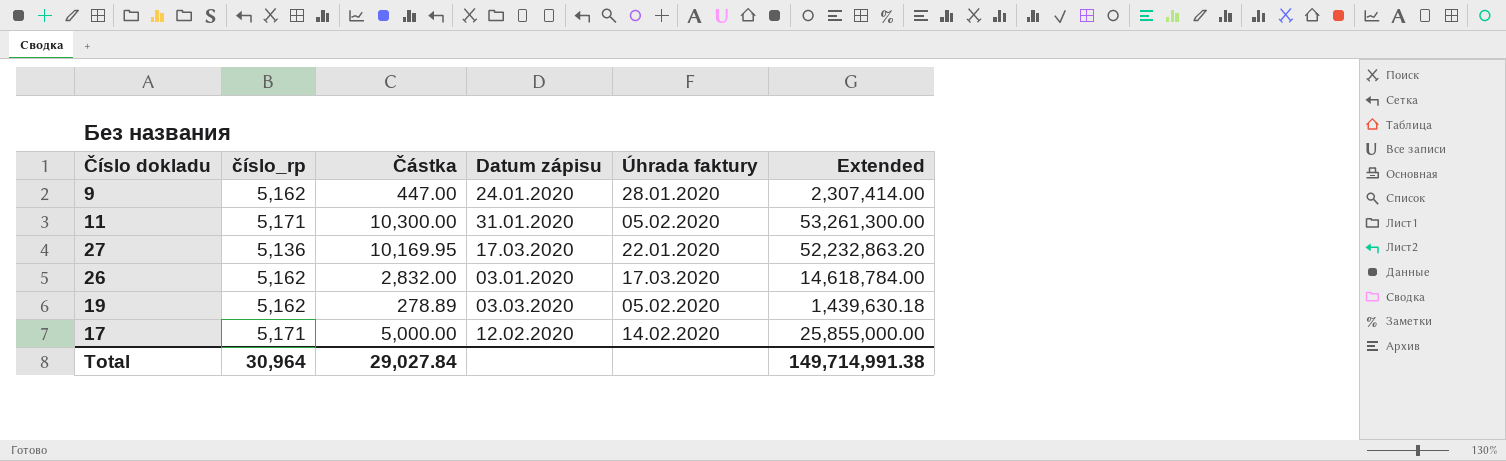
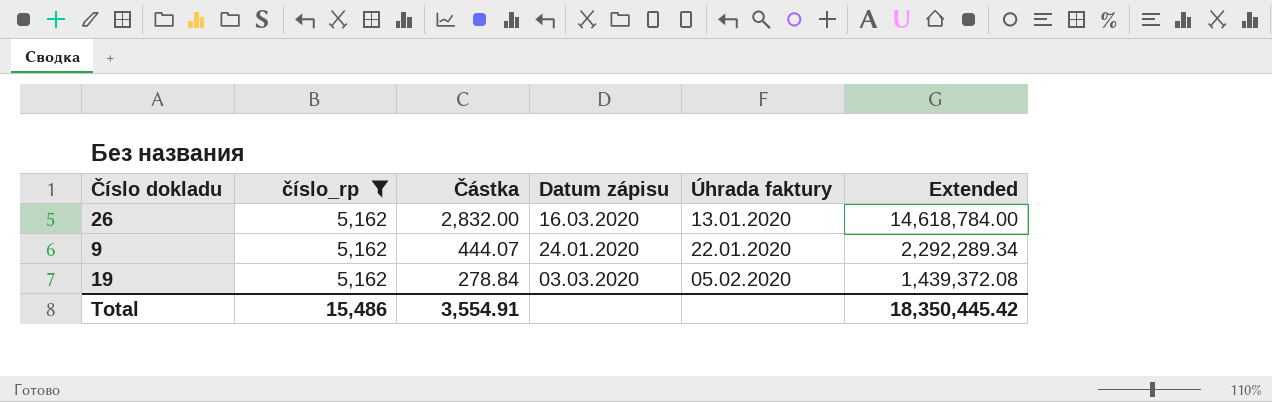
filter: none -> číslo_rp = 5,162
row order: none -> Částka descending
26 | Datum zápisu: 03.01.2020 -> 16.03.2020
26 | Úhrada faktury: 17.03.2020 -> 13.01.2020
9 | Částka: 447.00 -> 444.07
9 | Úhrada faktury: 28.01.2020 -> 22.01.2020
9 | Extended: 2,307,414.00 -> 2,292,289.34
19 | Částka: 278.89 -> 278.84
19 | Extended: 1,439,630.18 -> 1,439,372.08
Total | číslo_rp: 30,964 -> 15,486
Total | Částka: 29,027.84 -> 3,554.91
Total | Extended: 149,714,991.38 -> 18,350,445.42

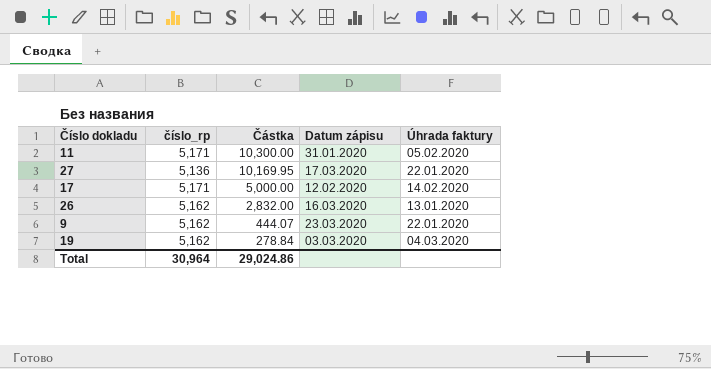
filter: číslo_rp = 5,162 -> none
column Extended | formula: [číslo_rp] * [Částka] -> none
9 | Datum zápisu: 24.01.2020 -> 23.03.2020
19 | Úhrada faktury: 05.02.2020 -> 04.03.2020
Total | číslo_rp: 15,486 -> 30,964
Total | Částka: 3,554.91 -> 29,024.86

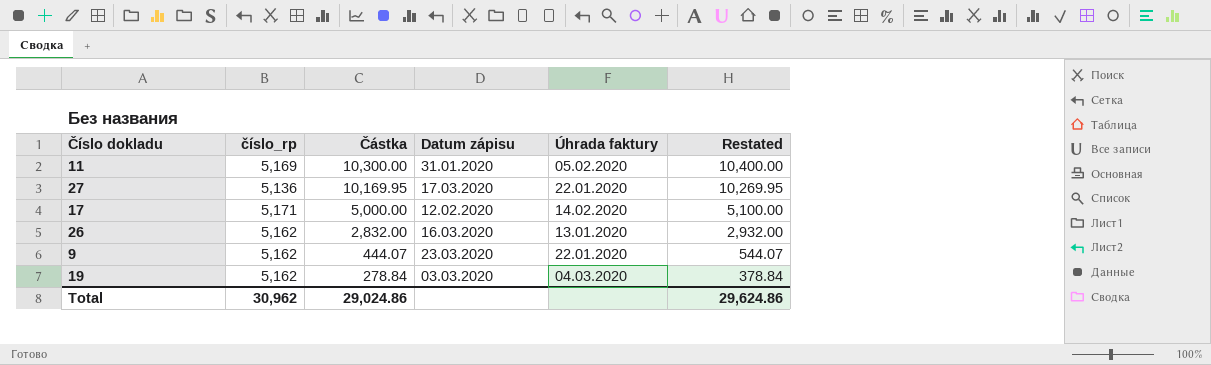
column Restated | formula: none -> [Částka] + 100
11 | číslo_rp: 5,171 -> 5,169
Total | číslo_rp: 30,964 -> 30,962

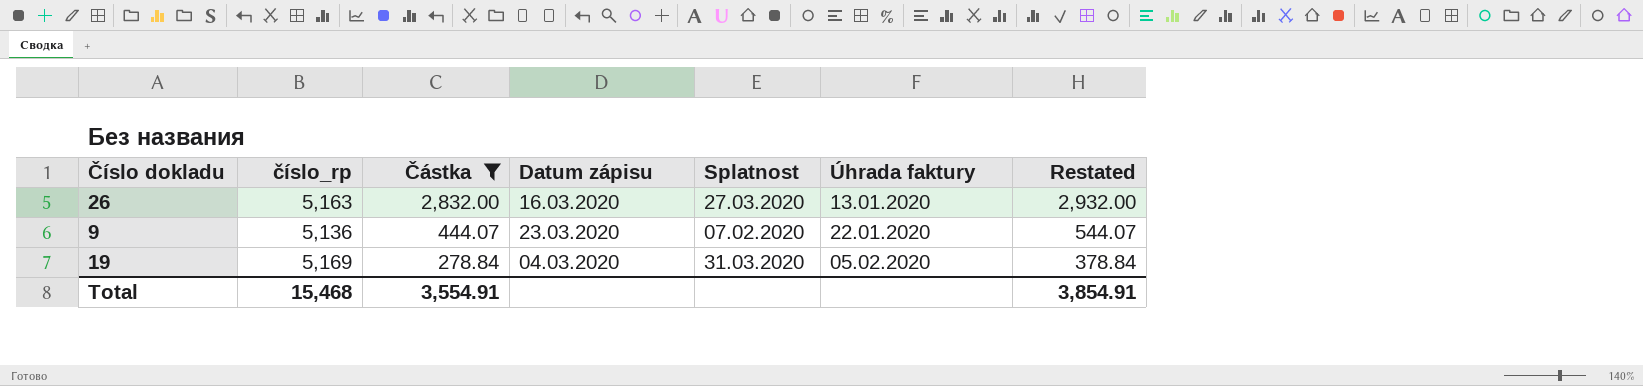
filter: none -> Částka <= 2,832.00
column Splatnost | position: none -> 5
26 | číslo_rp: 5,162 -> 5,163
9 | číslo_rp: 5,162 -> 5,136
19 | číslo_rp: 5,162 -> 5,169
19 | Datum zápisu: 03.03.2020 -> 04.03.2020
19 | Úhrada faktury: 04.03.2020 -> 05.02.2020
Total | číslo_rp: 30,962 -> 15,468
Total | Částka: 29,024.86 -> 3,554.91
Total | Restated: 29,624.86 -> 3,854.91

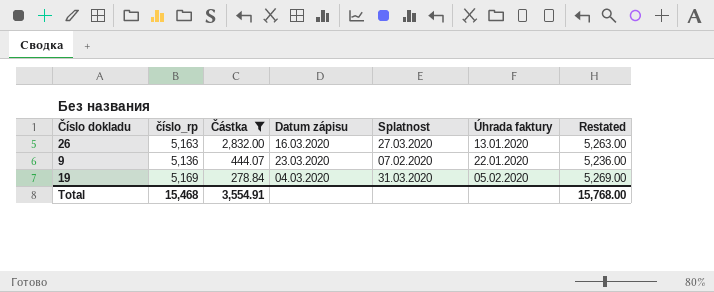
column Restated | formula: [Částka] + 100 -> [číslo_rp] + 100
Total | Restated: 3,854.91 -> 15,768.00

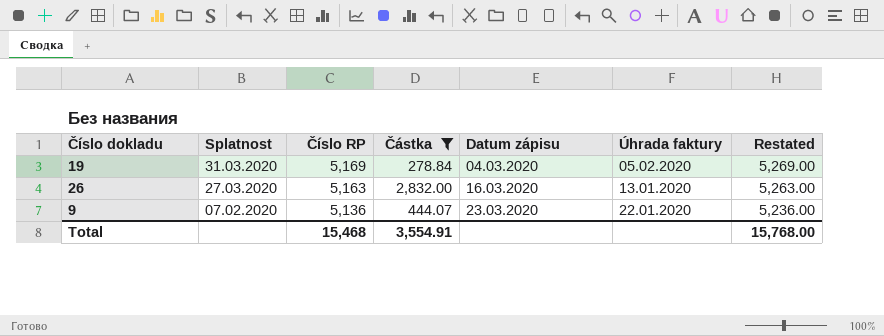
row order: Částka descending -> Splatnost descending
column Splatnost | position: 5 -> 2
column name: číslo_rp -> Číslo RP

